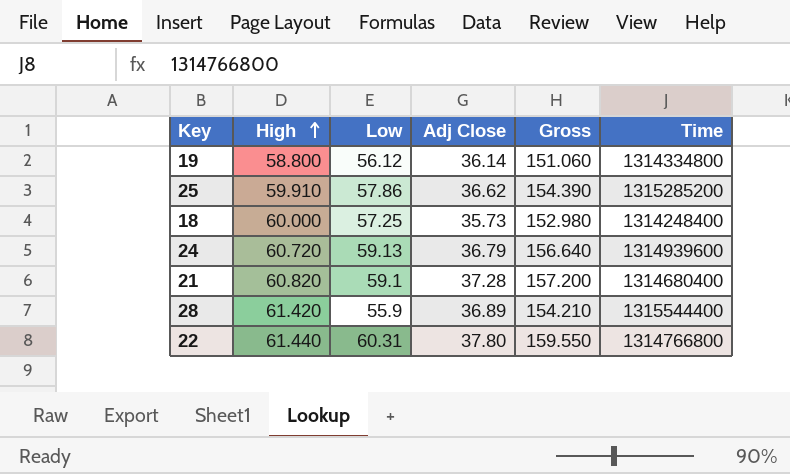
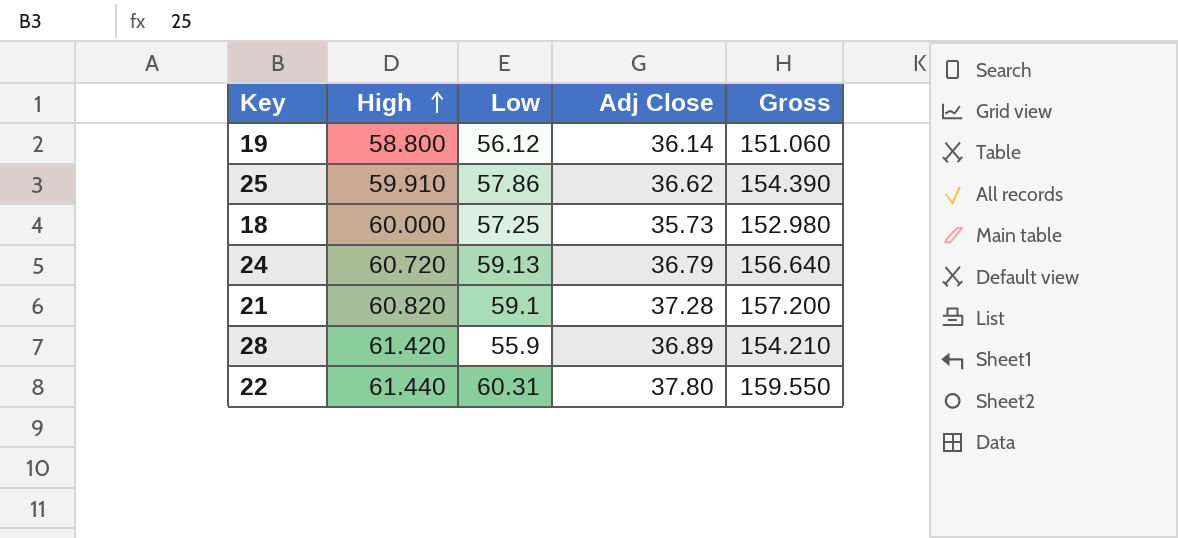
column Time | position: 6 -> none

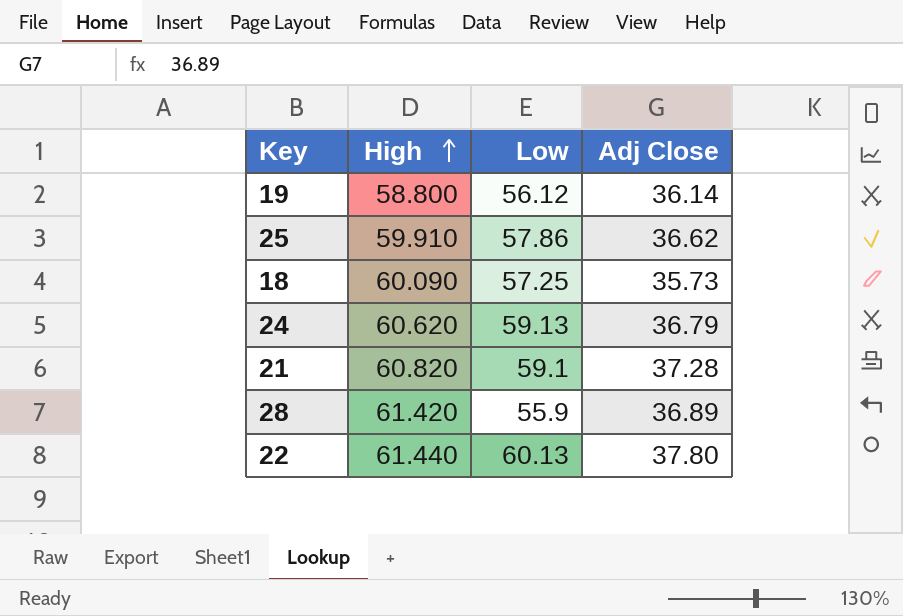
column Gross | formula: [High] + [Low] + [Adj Close] -> none
18 | High: 60.000 -> 60.090
24 | High: 60.720 -> 60.620
22 | Low: 60.31 -> 60.13

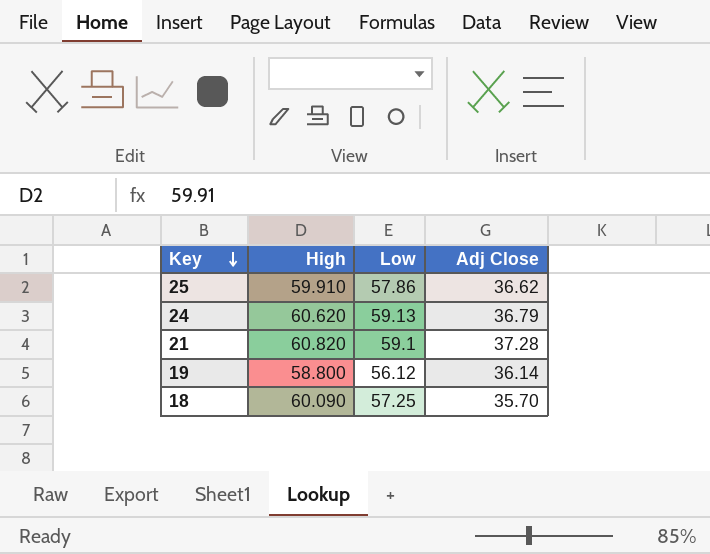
row order: High ascending -> Key descending
row 28: 61.420 | 55.9 | 36.89 -> none
row 22: 61.440 | 60.13 | 37.80 -> none
18 | Adj Close: 35.73 -> 35.70

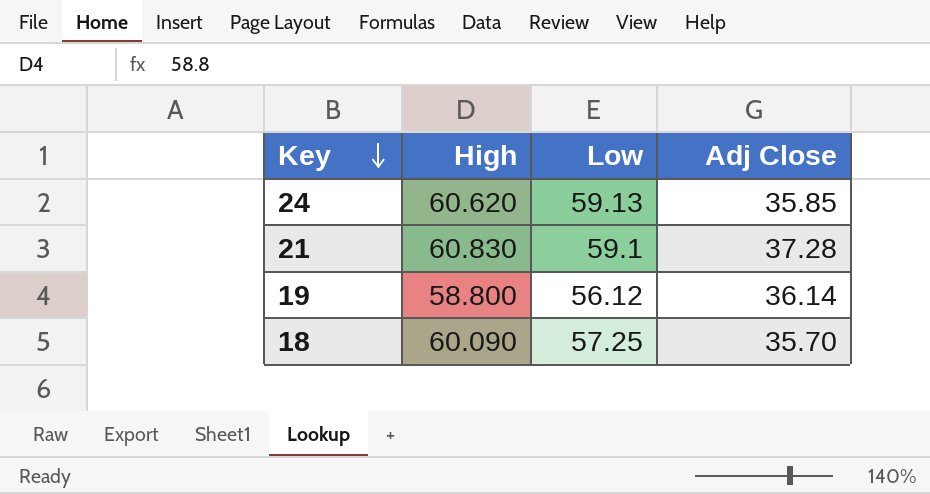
row 25: 59.910 | 57.86 | 36.62 -> none
24 | Adj Close: 36.79 -> 35.85
21 | High: 60.820 -> 60.830

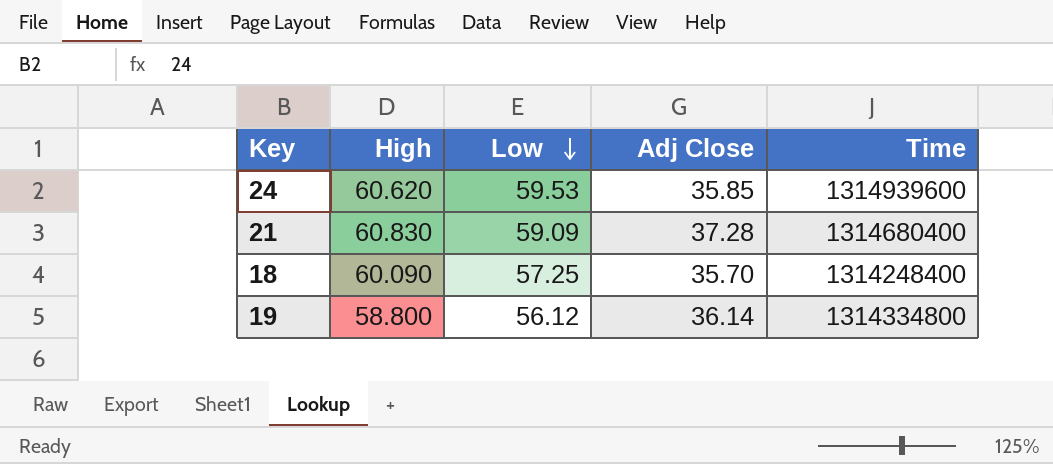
row order: Key descending -> Low descending
column Time | position: none -> 5
24 | Low: 59.13 -> 59.53
21 | Low: 59.1 -> 59.09

